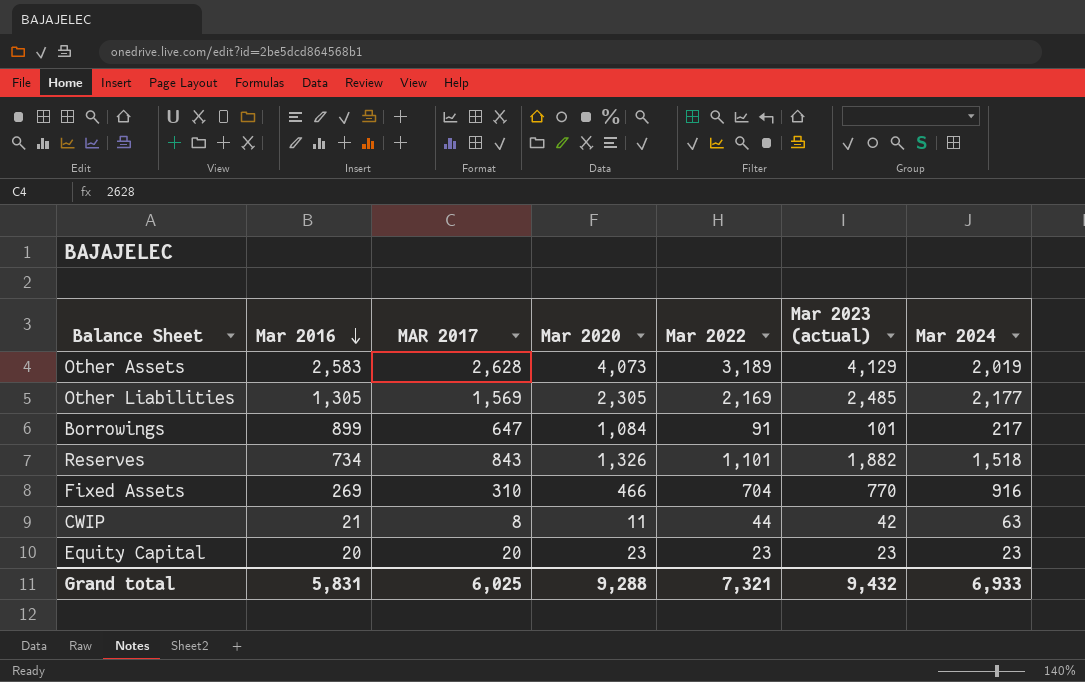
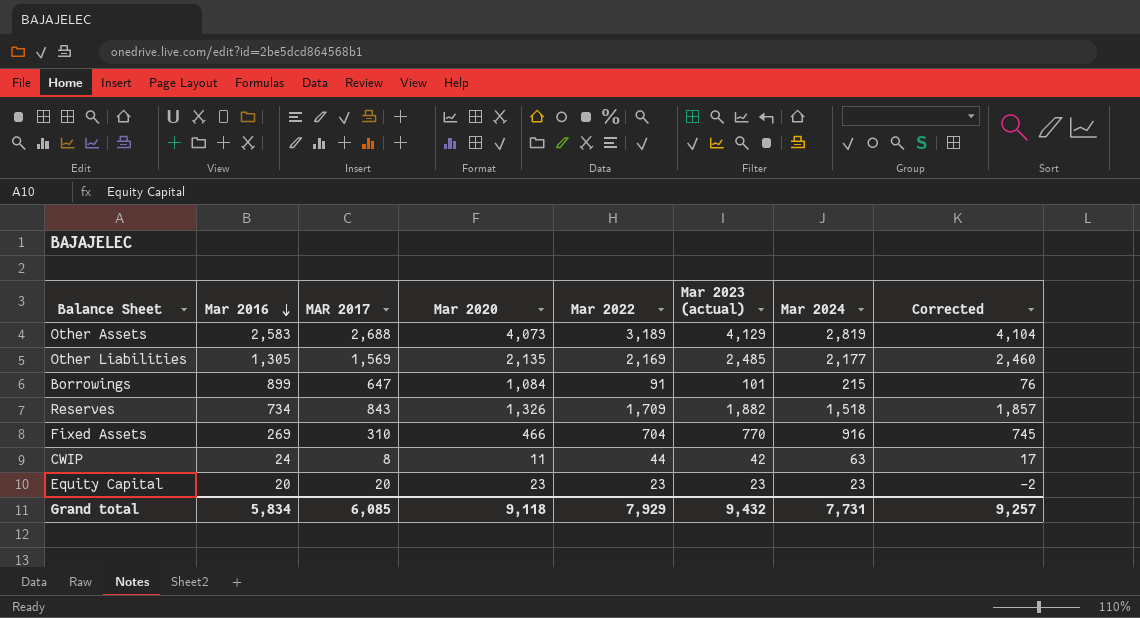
column Corrected | formula: none -> [Mar 2023 (actual)] - 25
Other Assets | MAR 2017: 2,628 -> 2,688
Other Assets | Mar 2024: 2,019 -> 2,819
Other Liabilities | Mar 2020: 2,305 -> 2,135
Borrowings | Mar 2024: 217 -> 215
Reserves | Mar 2022: 1,101 -> 1,709
CWIP | Mar 2016: 21 -> 24
Grand total | Mar 2016: 5,831 -> 5,834
Grand total | MAR 2017: 6,025 -> 6,085
Grand total | Mar 2020: 9,288 -> 9,118
Grand total | Mar 2022: 7,321 -> 7,929
Grand total | Mar 2024: 6,933 -> 7,731

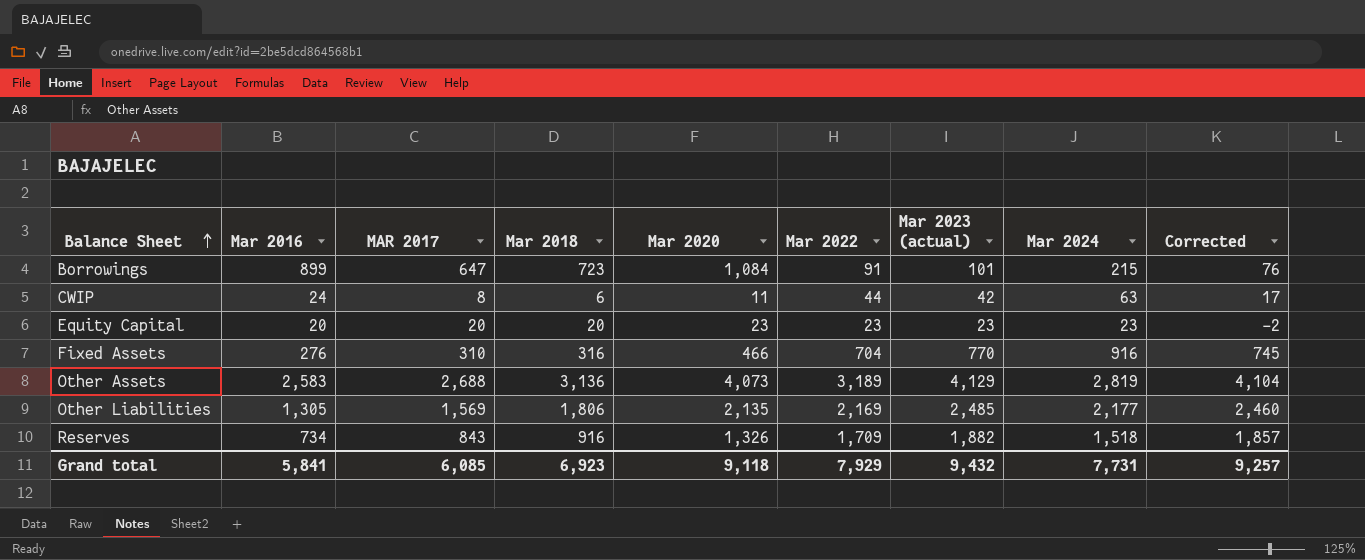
row order: Mar 2016 descending -> Balance Sheet ascending
column Mar 2018 | position: none -> 4
Fixed Assets | Mar 2016: 269 -> 276
Grand total | Mar 2016: 5,834 -> 5,841

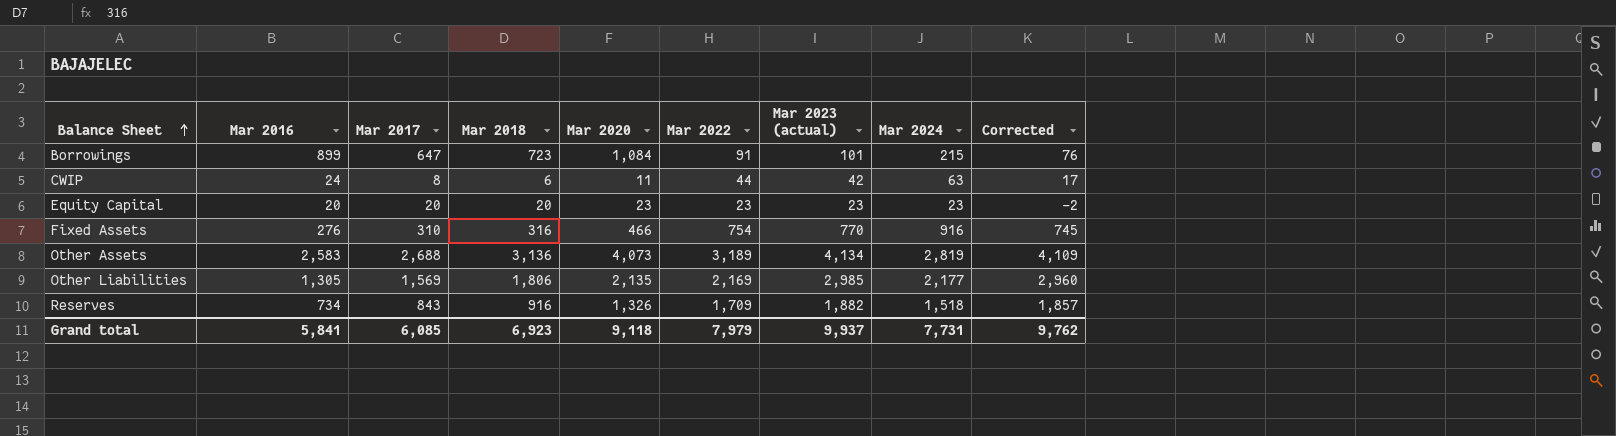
column name: MAR 2017 -> Mar 2017
Fixed Assets | Mar 2022: 704 -> 754
Other Assets | Mar 2023 (actual): 4,129 -> 4,134
Other Assets | Corrected: 4,104 -> 4,109
Other Liabilities | Mar 2023 (actual): 2,485 -> 2,985
Other Liabilities | Corrected: 2,460 -> 2,960
Grand total | Mar 2022: 7,929 -> 7,979
Grand total | Mar 2023 (actual): 9,432 -> 9,937
Grand total | Corrected: 9,257 -> 9,762

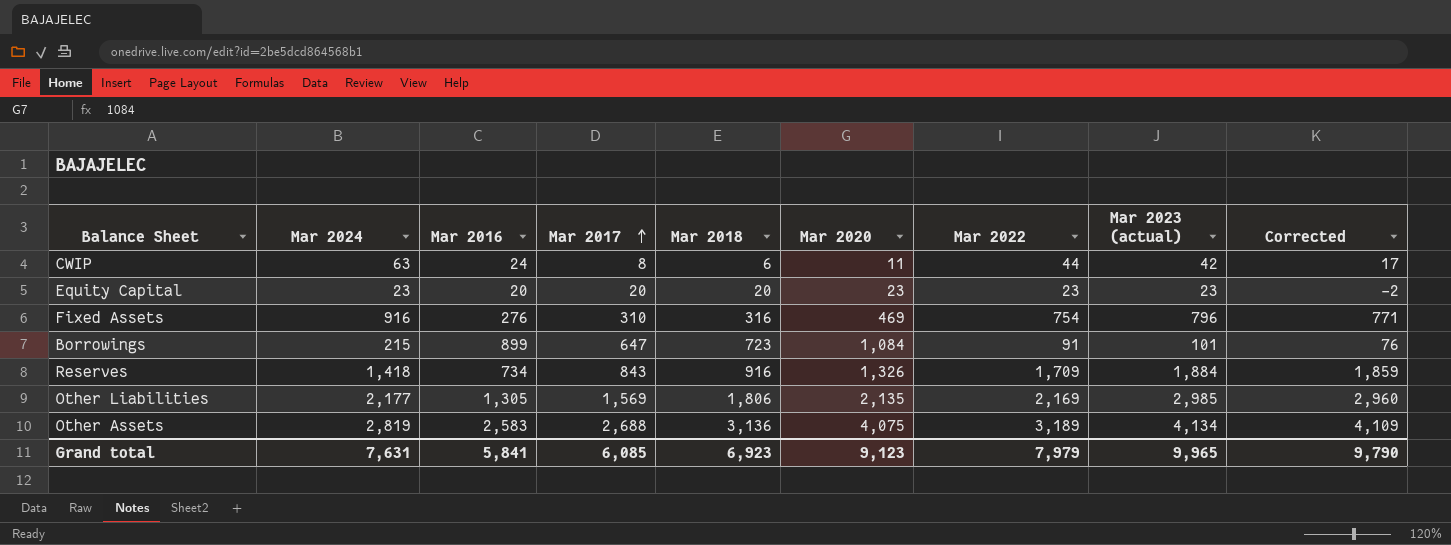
row order: Balance Sheet ascending -> Mar 2017 ascending
column Mar 2024 | position: 8 -> 2
Fixed Assets | Mar 2020: 466 -> 469
Fixed Assets | Mar 2023 (actual): 770 -> 796
Fixed Assets | Corrected: 745 -> 771
Reserves | Mar 2024: 1,518 -> 1,418
Reserves | Mar 2023 (actual): 1,882 -> 1,884
Reserves | Corrected: 1,857 -> 1,859
Other Assets | Mar 2020: 4,073 -> 4,075
Grand total | Mar 2024: 7,731 -> 7,631
Grand total | Mar 2020: 9,118 -> 9,123
Grand total | Mar 2023 (actual): 9,937 -> 9,965
Grand total | Corrected: 9,762 -> 9,790

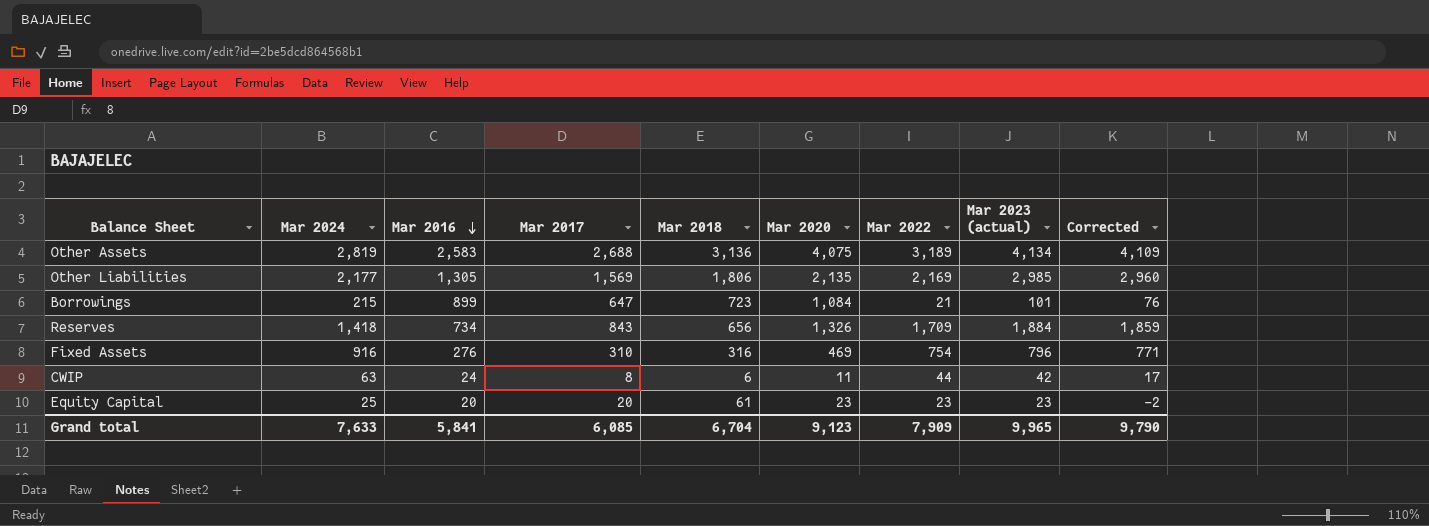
row order: Mar 2017 ascending -> Mar 2016 descending
Borrowings | Mar 2022: 91 -> 21
Reserves | Mar 2018: 916 -> 656
Equity Capital | Mar 2024: 23 -> 25
Equity Capital | Mar 2018: 20 -> 61
Grand total | Mar 2024: 7,631 -> 7,633
Grand total | Mar 2018: 6,923 -> 6,704
Grand total | Mar 2022: 7,979 -> 7,909

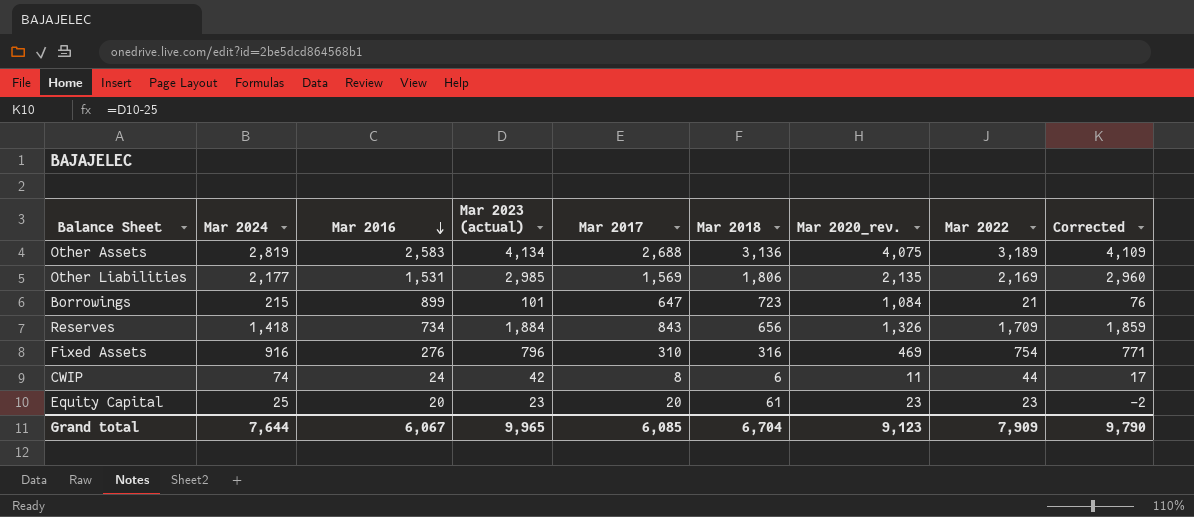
column Mar 2023 (actual) | position: 8 -> 4
column name: Mar 2020 -> Mar 2020_rev.
Other Liabilities | Mar 2016: 1,305 -> 1,531
CWIP | Mar 2024: 63 -> 74
Grand total | Mar 2024: 7,633 -> 7,644
Grand total | Mar 2016: 5,841 -> 6,067

